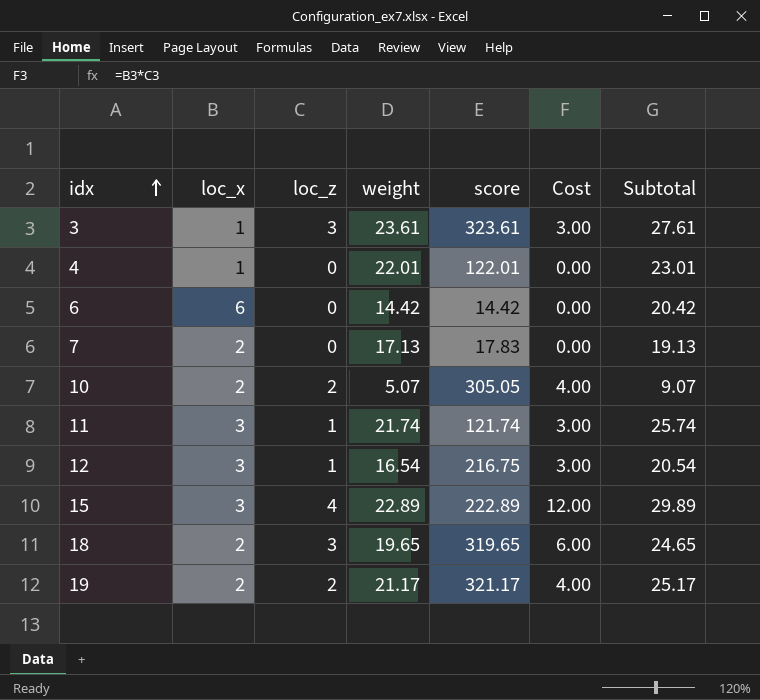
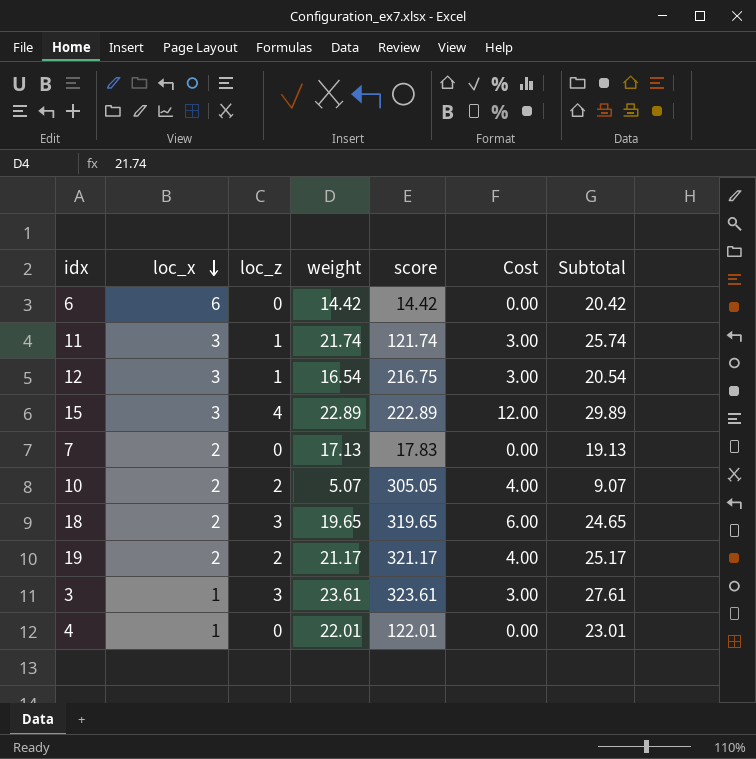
row order: idx ascending -> loc_x descending

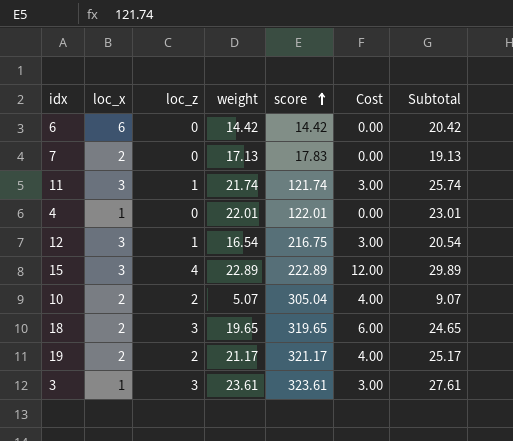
row order: loc_x descending -> score ascending
10 | score: 305.05 -> 305.04

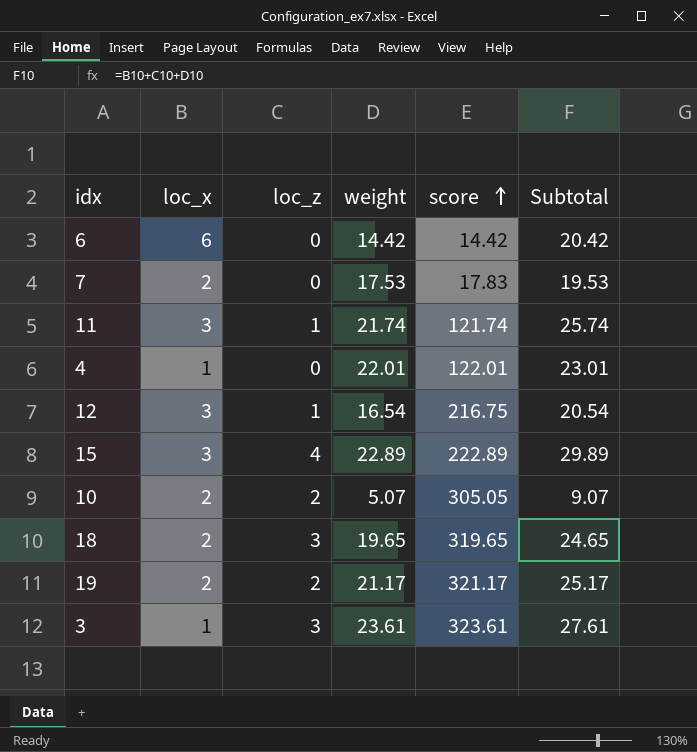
column Cost | formula: [loc_x] * [loc_z] -> none
7 | weight: 17.13 -> 17.53
7 | Subtotal: 19.13 -> 19.53
10 | score: 305.04 -> 305.05

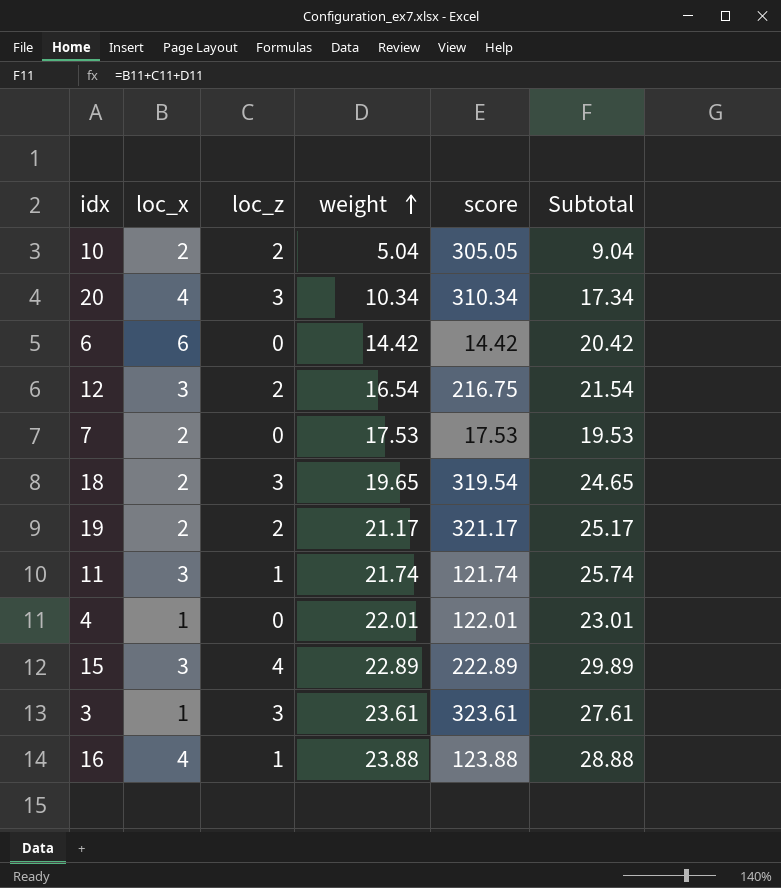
row order: score ascending -> weight ascending
10 | weight: 5.07 -> 5.04
10 | Subtotal: 9.07 -> 9.04
row 20: none -> 4 | 3 | 10.34 | 310.34 | 17.34
12 | loc_z: 1 -> 2
12 | Subtotal: 20.54 -> 21.54
7 | score: 17.83 -> 17.53
18 | score: 319.65 -> 319.54
row 16: none -> 4 | 1 | 23.88 | 123.88 | 28.88

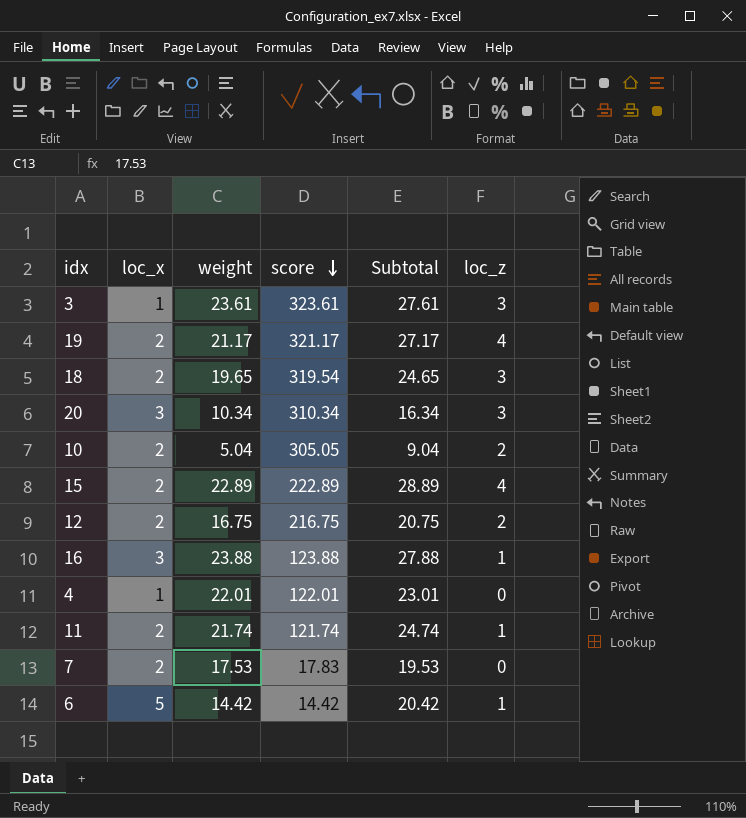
row order: weight ascending -> score descending
column loc_z | position: 3 -> 6
19 | Subtotal: 25.17 -> 27.17
19 | loc_z: 2 -> 4
20 | loc_x: 4 -> 3
20 | Subtotal: 17.34 -> 16.34
15 | loc_x: 3 -> 2
15 | Subtotal: 29.89 -> 28.89
12 | loc_x: 3 -> 2
12 | weight: 16.54 -> 16.75
12 | Subtotal: 21.54 -> 20.75
16 | loc_x: 4 -> 3
16 | Subtotal: 28.88 -> 27.88
11 | loc_x: 3 -> 2
11 | Subtotal: 25.74 -> 24.74
7 | score: 17.53 -> 17.83
6 | loc_x: 6 -> 5
6 | loc_z: 0 -> 1

